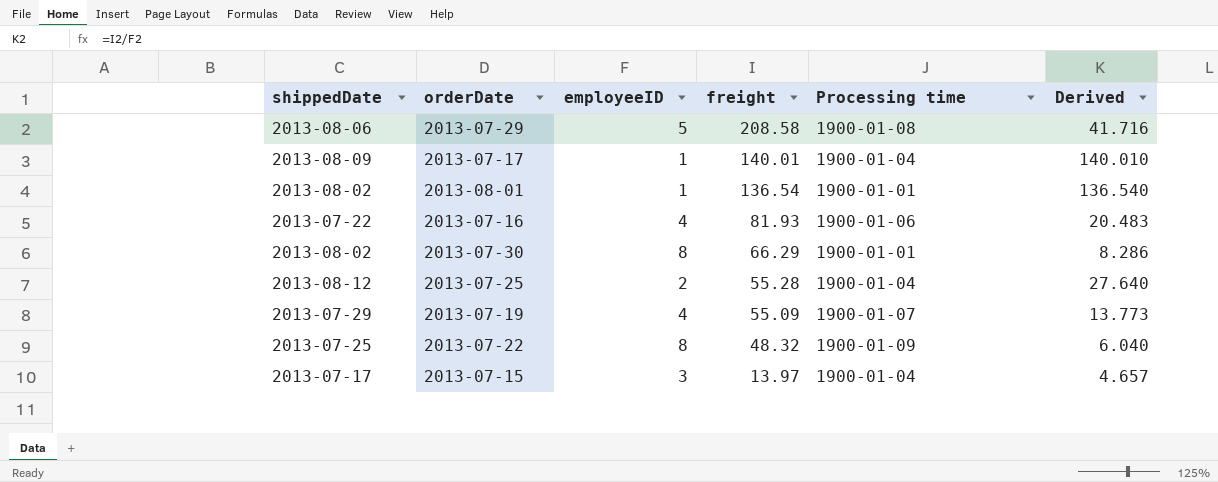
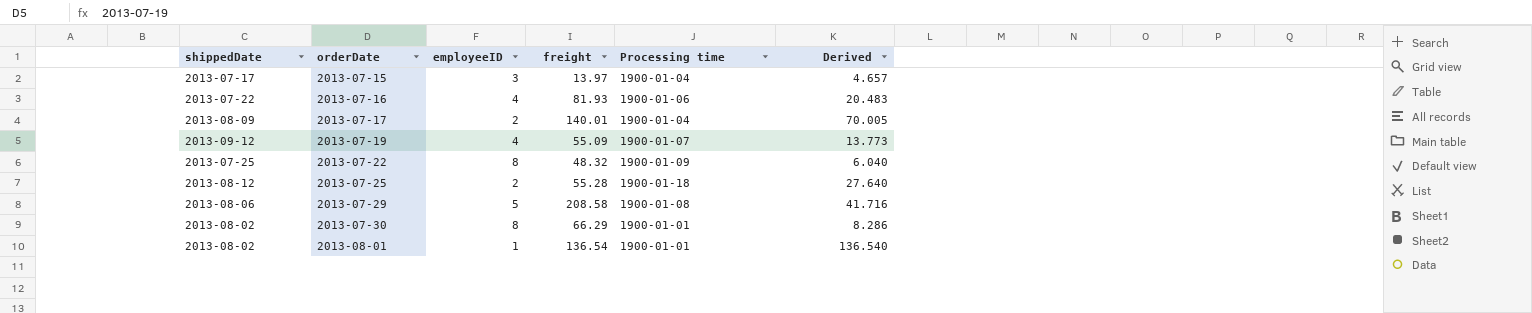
row order: freight descending -> orderDate ascending
2013-07-17 | employeeID: 1 -> 2
2013-07-17 | Derived: 140.010 -> 70.005
2013-07-19 | shippedDate: 2013-07-29 -> 2013-09-12
2013-07-25 | Processing time: 1900-01-04 -> 1900-01-18

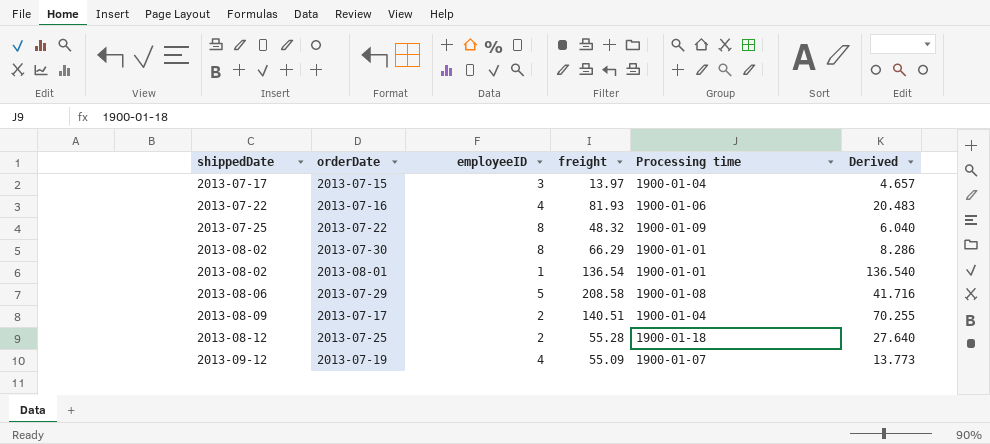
row order: orderDate ascending -> shippedDate ascending
2013-07-17 | freight: 140.01 -> 140.51
2013-07-17 | Derived: 70.005 -> 70.255

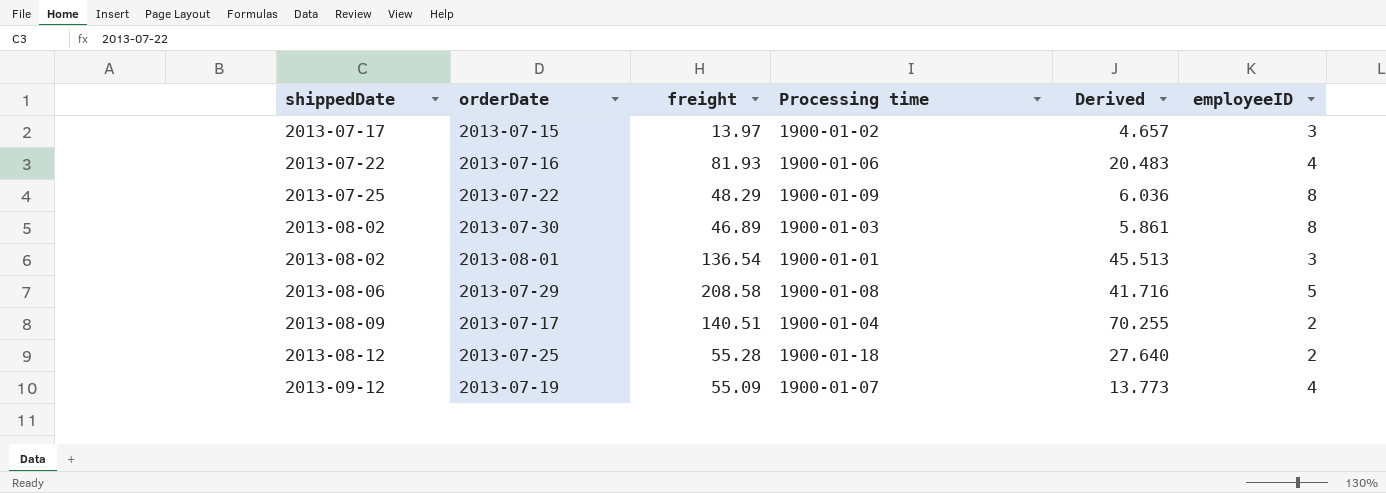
column employeeID | position: 3 -> 6
2013-07-15 | Processing time: 1900-01-04 -> 1900-01-02
2013-07-22 | freight: 48.32 -> 48.29
2013-07-22 | Derived: 6.040 -> 6.036
2013-07-30 | freight: 66.29 -> 46.89
2013-07-30 | Processing time: 1900-01-01 -> 1900-01-03
2013-07-30 | Derived: 8.286 -> 5.861
2013-08-01 | Derived: 136.540 -> 45.513
2013-08-01 | employeeID: 1 -> 3

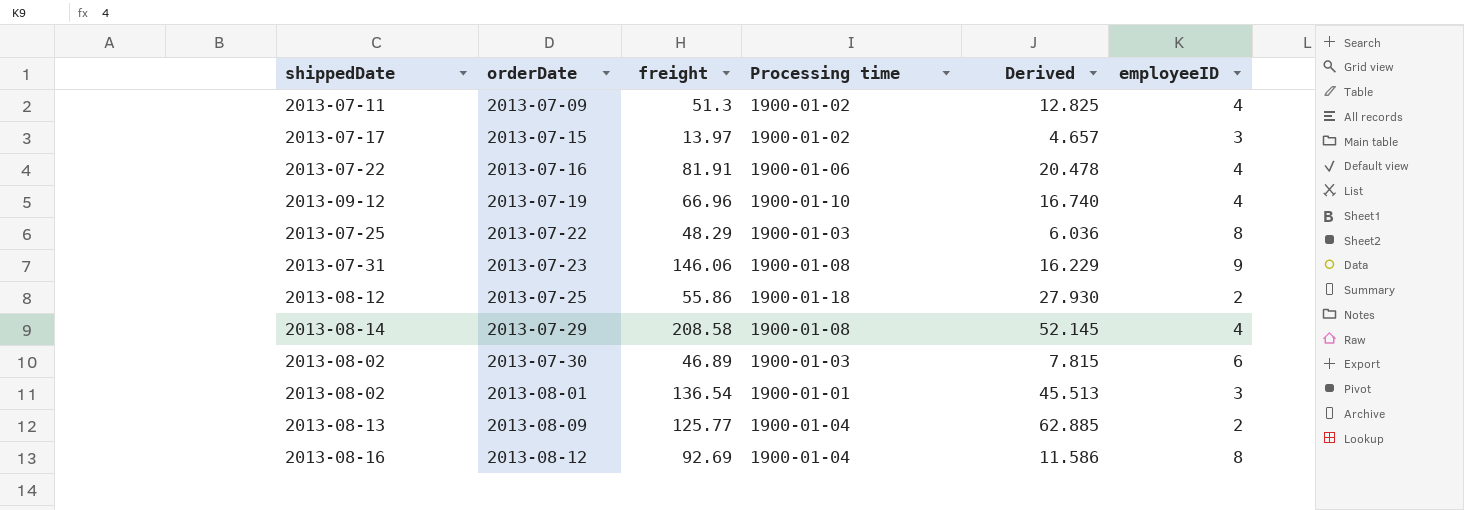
row order: shippedDate ascending -> orderDate ascending
row 2013-07-17: 2013-08-09 | 140.51 | 1900-01-04 | 70.255 | 2 -> none
row 2013-07-09: none -> 2013-07-11 | 51.3 | 1900-01-02 | 12.825 | 4
2013-07-16 | freight: 81.93 -> 81.91
2013-07-16 | Derived: 20.483 -> 20.478
2013-07-19 | freight: 55.09 -> 66.96
2013-07-19 | Processing time: 1900-01-07 -> 1900-01-10
2013-07-19 | Derived: 13.773 -> 16.740
2013-07-22 | Processing time: 1900-01-09 -> 1900-01-03
row 2013-07-23: none -> 2013-07-31 | 146.06 | 1900-01-08 | 16.229 | 9
2013-07-25 | freight: 55.28 -> 55.86
2013-07-25 | Derived: 27.640 -> 27.930
2013-07-29 | shippedDate: 2013-08-06 -> 2013-08-14
2013-07-29 | Derived: 41.716 -> 52.145
2013-07-29 | employeeID: 5 -> 4
2013-07-30 | Derived: 5.861 -> 7.815
2013-07-30 | employeeID: 8 -> 6
row 2013-08-09: none -> 2013-08-13 | 125.77 | 1900-01-04 | 62.885 | 2
row 2013-08-12: none -> 2013-08-16 | 92.69 | 1900-01-04 | 11.586 | 8

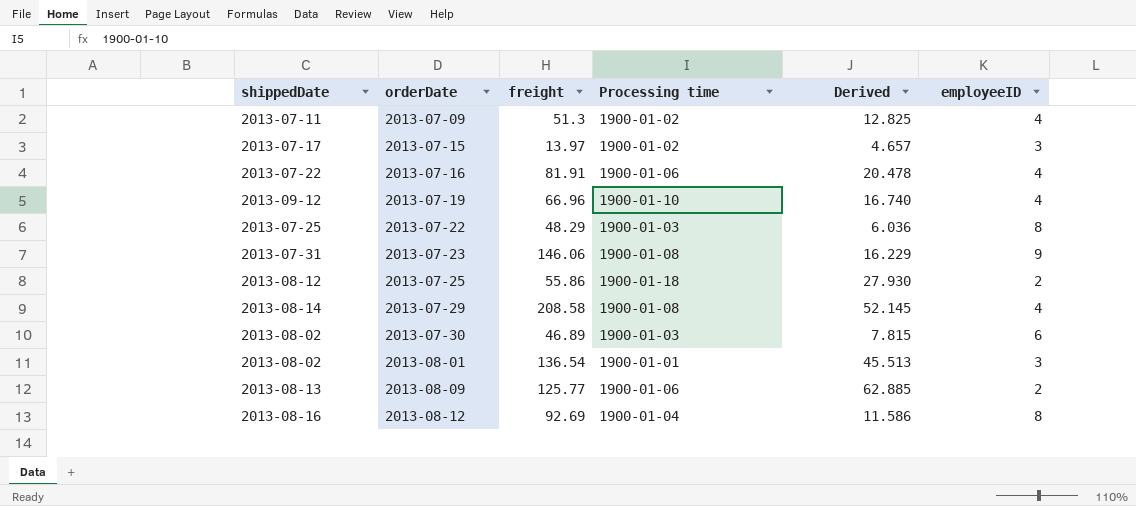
2013-08-09 | Processing time: 1900-01-04 -> 1900-01-06

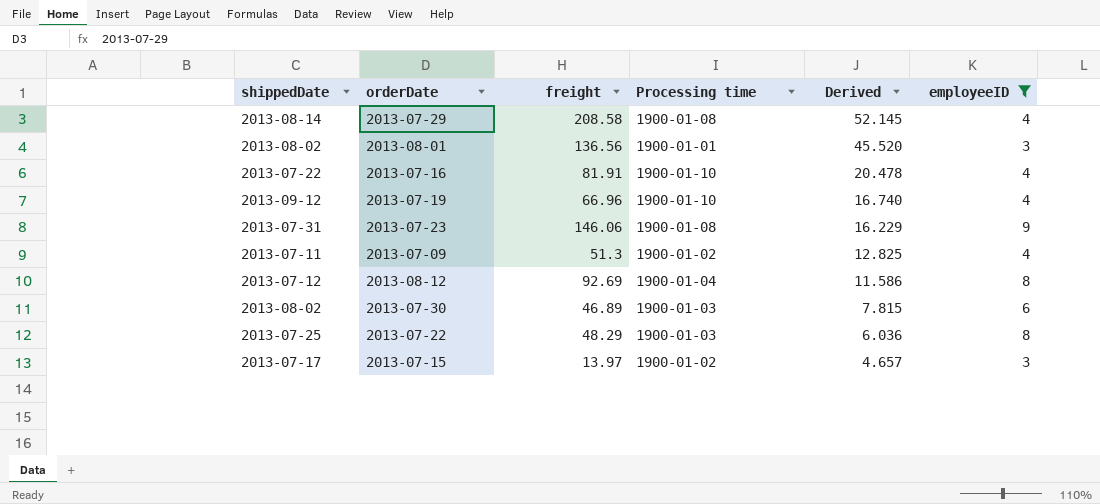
filter: none -> employeeID != 2
row order: orderDate ascending -> Derived descending
2013-08-01 | freight: 136.54 -> 136.56
2013-08-01 | Derived: 45.513 -> 45.520
2013-07-16 | Processing time: 1900-01-06 -> 1900-01-10
2013-08-12 | shippedDate: 2013-08-16 -> 2013-07-12

